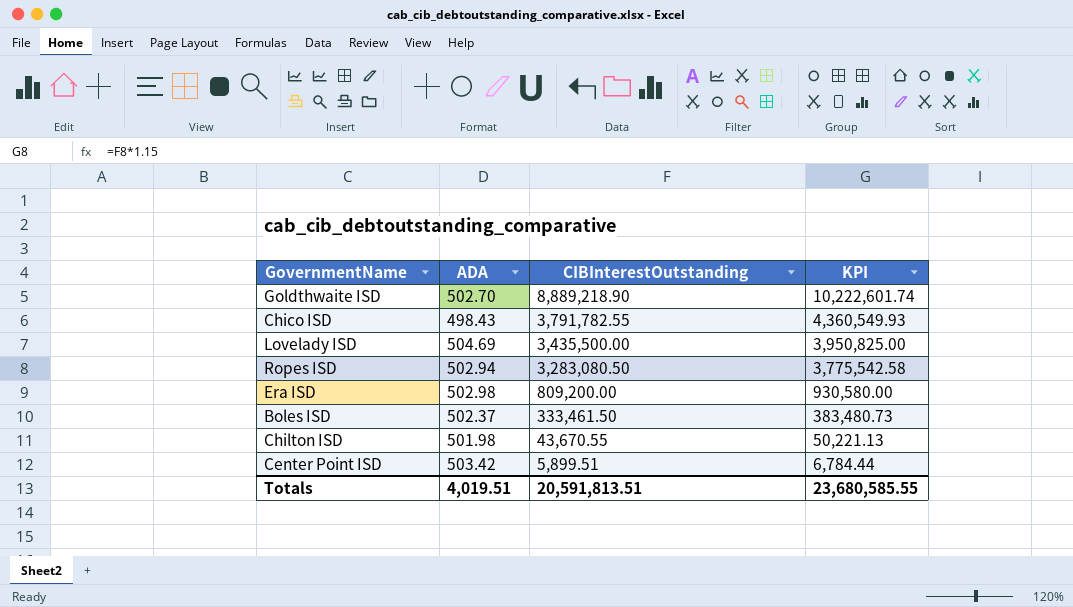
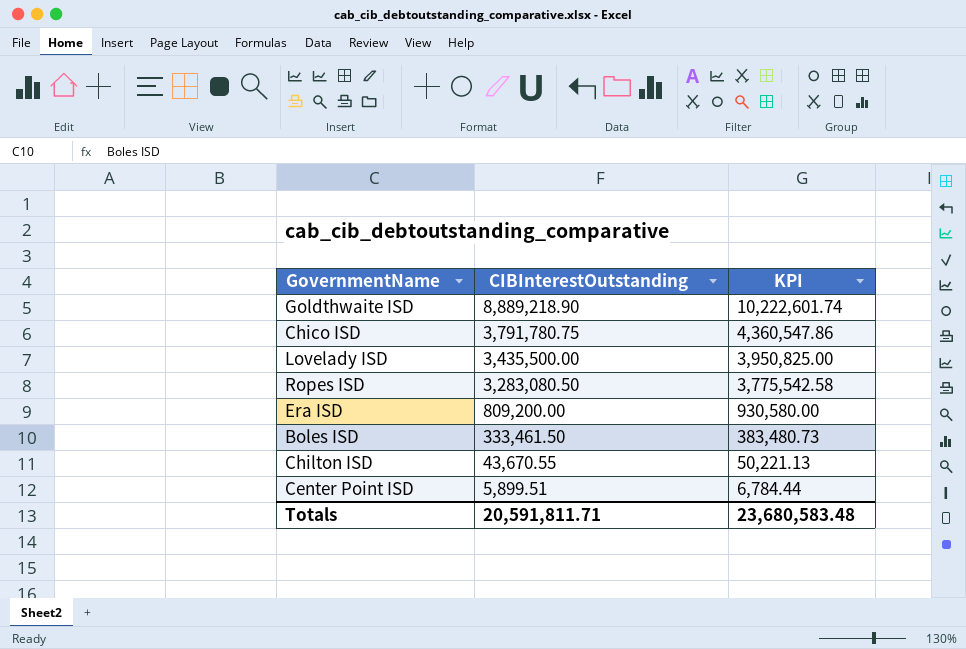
column ADA | position: 2 -> none
Chico ISD | CIBInterestOutstanding: 3,791,782.55 -> 3,791,780.75
Chico ISD | KPI: 4,360,549.93 -> 4,360,547.86
Totals | CIBInterestOutstanding: 20,591,813.51 -> 20,591,811.71
Totals | KPI: 23,680,585.55 -> 23,680,583.48

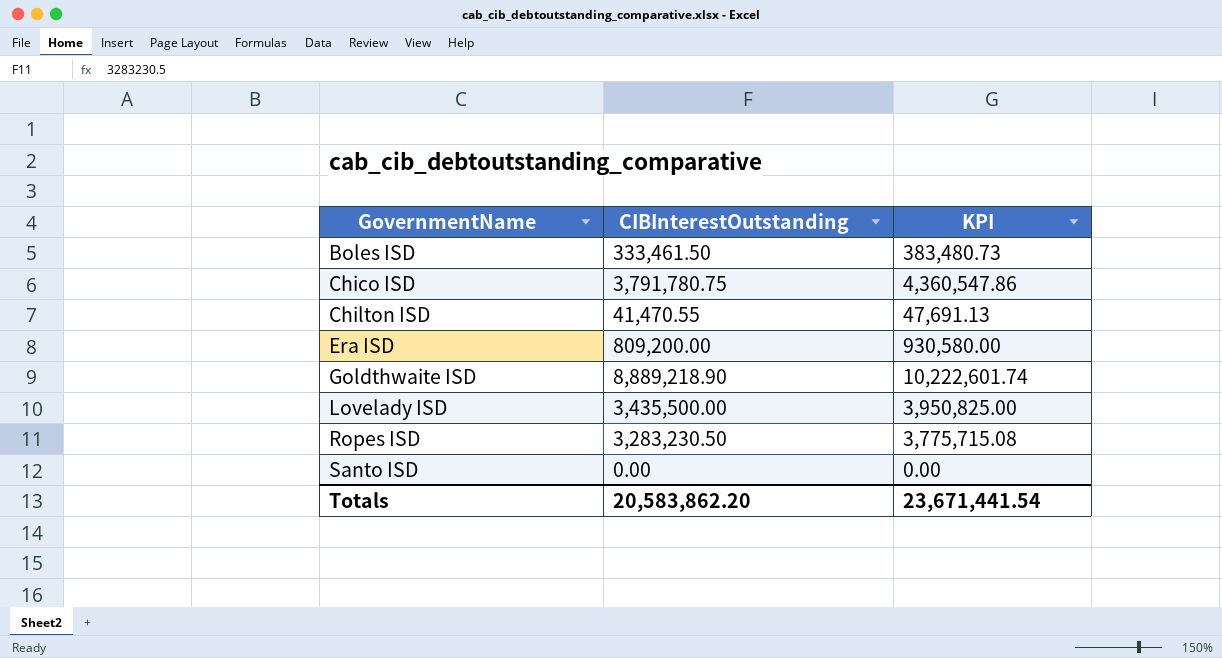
row order: CIBInterestOutstanding descending -> GovernmentName ascending
row Center Point ISD: 5,899.51 | 6,784.44 -> none
Chilton ISD | CIBInterestOutstanding: 43,670.55 -> 41,470.55
Chilton ISD | KPI: 50,221.13 -> 47,691.13
Ropes ISD | CIBInterestOutstanding: 3,283,080.50 -> 3,283,230.50
Ropes ISD | KPI: 3,775,542.58 -> 3,775,715.08
row Santo ISD: none -> 0.00 | 0.00
Totals | CIBInterestOutstanding: 20,591,811.71 -> 20,583,862.20
Totals | KPI: 23,680,583.48 -> 23,671,441.54

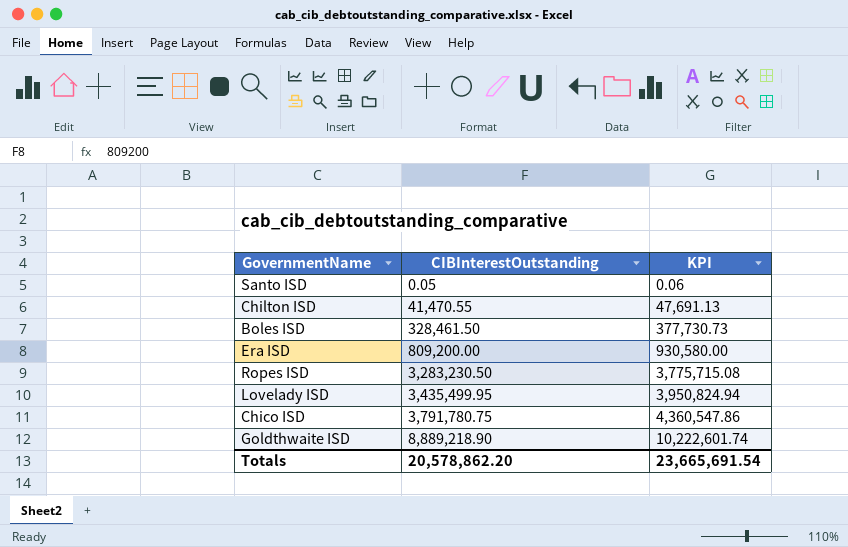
row order: GovernmentName ascending -> CIBInterestOutstanding ascending
Santo ISD | CIBInterestOutstanding: 0.00 -> 0.05
Santo ISD | KPI: 0.00 -> 0.06
Boles ISD | CIBInterestOutstanding: 333,461.50 -> 328,461.50
Boles ISD | KPI: 383,480.73 -> 377,730.73
Lovelady ISD | CIBInterestOutstanding: 3,435,500.00 -> 3,435,499.95
Lovelady ISD | KPI: 3,950,825.00 -> 3,950,824.94
Totals | CIBInterestOutstanding: 20,583,862.20 -> 20,578,862.20
Totals | KPI: 23,671,441.54 -> 23,665,691.54

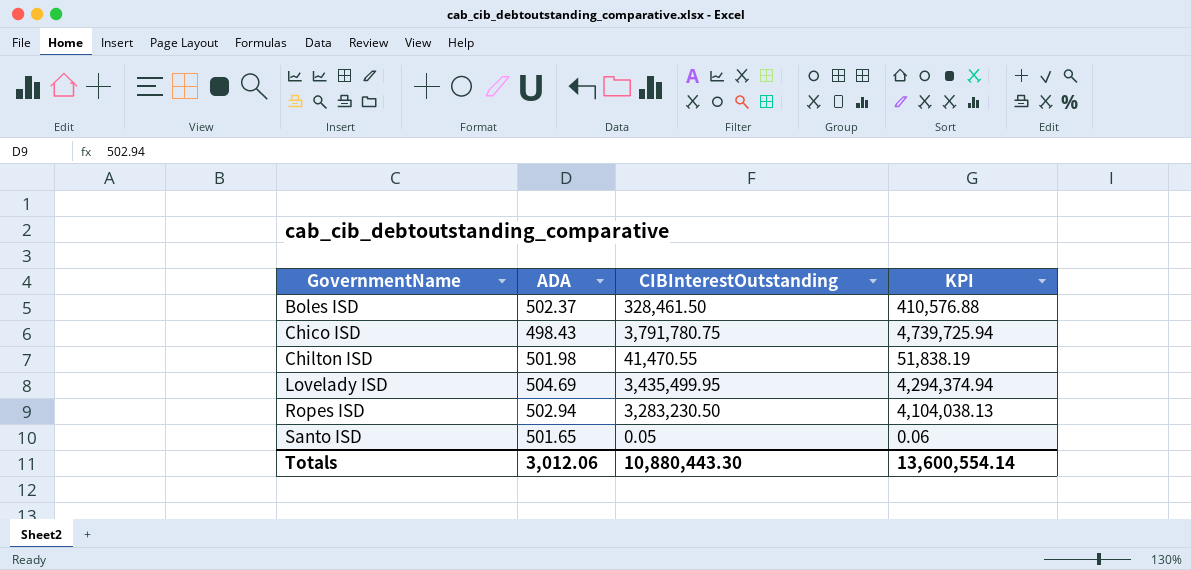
row order: CIBInterestOutstanding ascending -> GovernmentName ascending
column ADA | position: none -> 2
column KPI | formula: [CIBInterestOutstanding] * 1.15 -> [CIBInterestOutstanding] * 1.25
row Era ISD: 809,200.00 | 930,580.00 -> none
row Goldthwaite ISD: 8,889,218.90 | 10,222,601.74 -> none
Totals | CIBInterestOutstanding: 20,578,862.20 -> 10,880,443.30
Totals | KPI: 23,665,691.54 -> 13,600,554.14

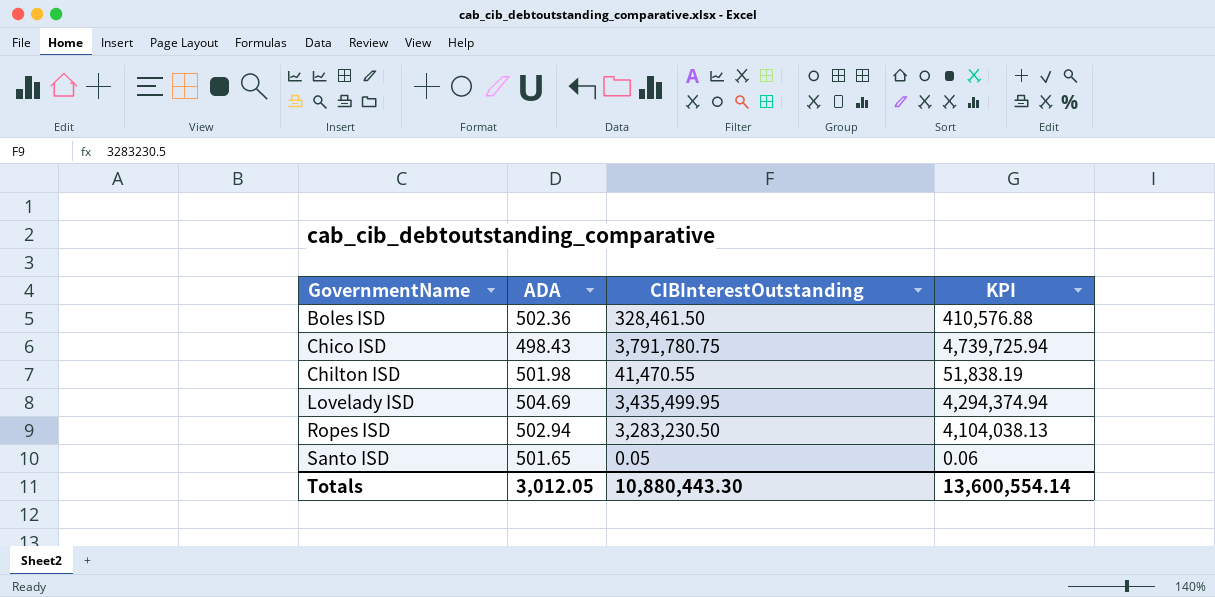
Boles ISD | ADA: 502.37 -> 502.36
Totals | ADA: 3,012.06 -> 3,012.05

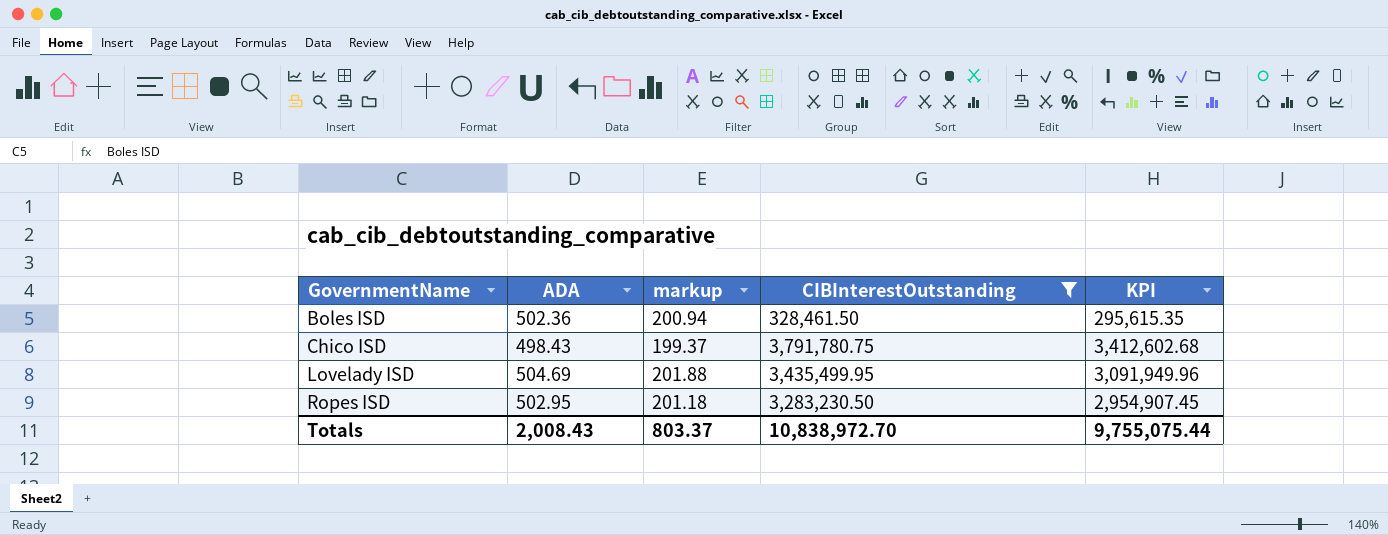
filter: none -> CIBInterestOutstanding >= 328,461.50
column markup | formula: none -> [ADA] * 0.4
column KPI | formula: [CIBInterestOutstanding] * 1.25 -> [CIBInterestOutstanding] * 0.9
Ropes ISD | ADA: 502.94 -> 502.95
Totals | ADA: 3,012.05 -> 2,008.43
Totals | CIBInterestOutstanding: 10,880,443.30 -> 10,838,972.70
Totals | KPI: 13,600,554.14 -> 9,755,075.44

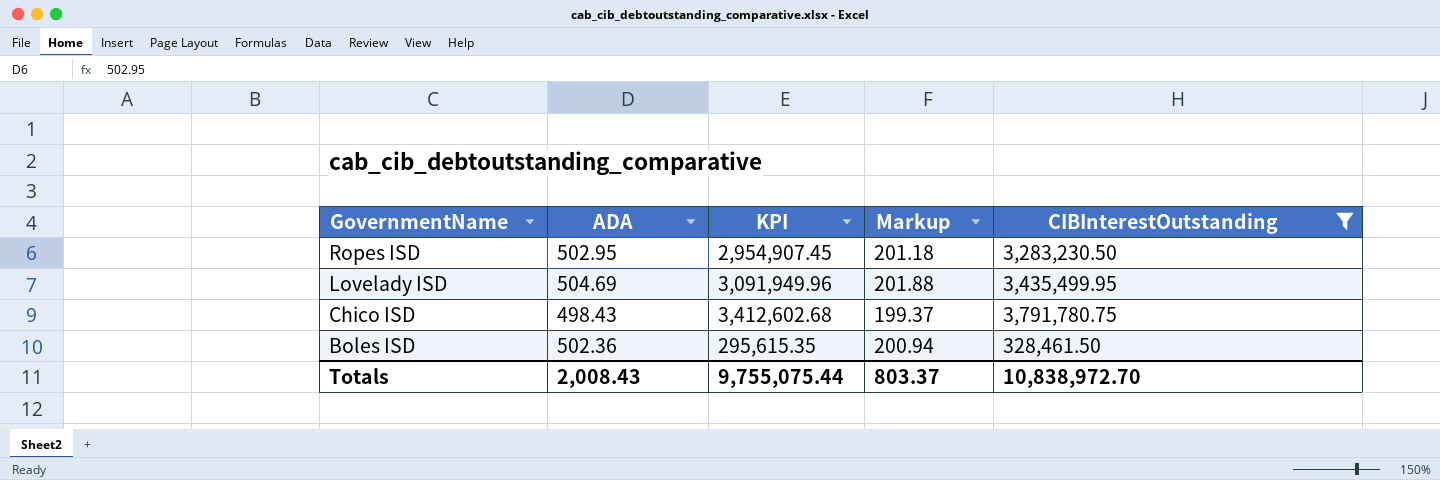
row order: GovernmentName ascending -> GovernmentName descending
column KPI | position: 5 -> 3
column name: markup -> Markup

